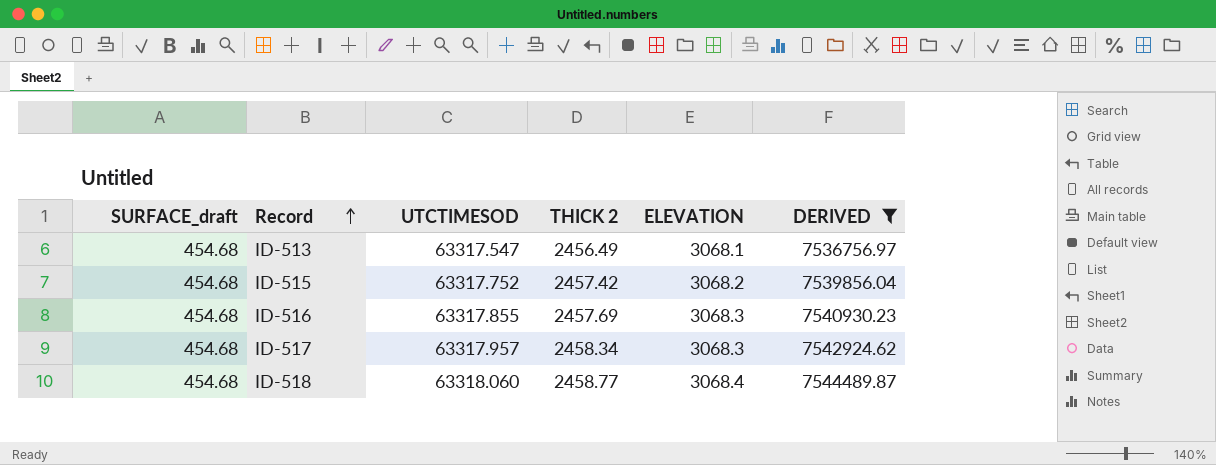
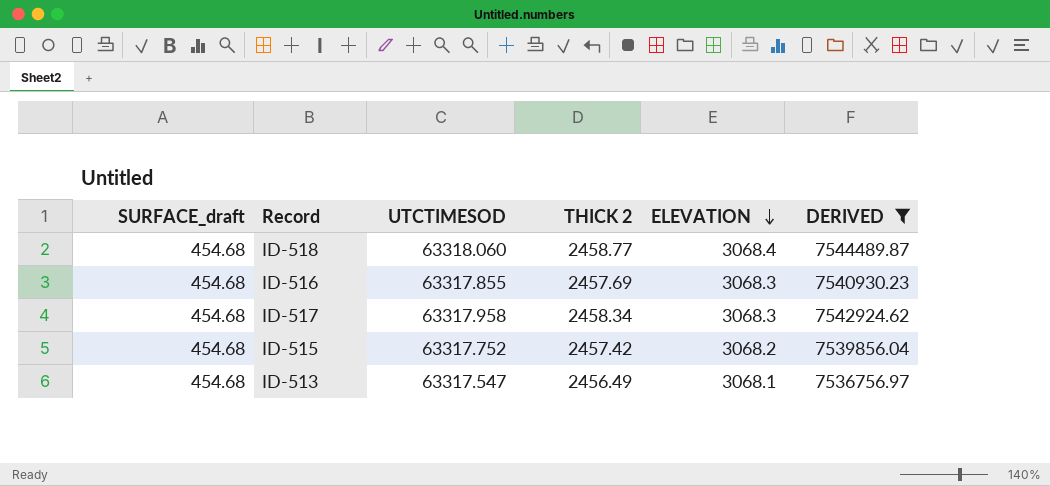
row order: Record ascending -> ELEVATION descending
ID-517 | UTCTIMESOD: 63317.957 -> 63317.958

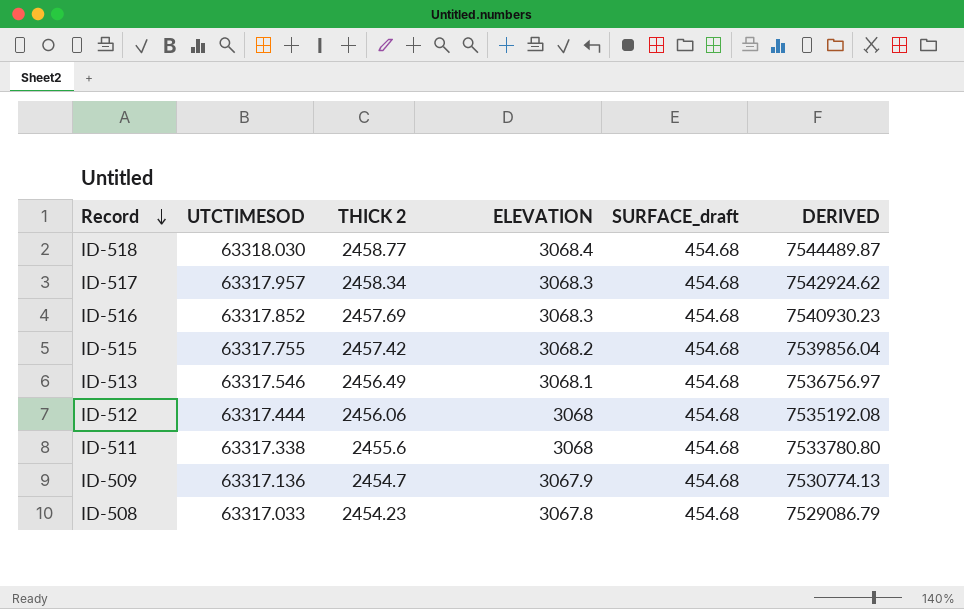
filter: DERIVED >= 7536756.97 -> none
row order: ELEVATION descending -> Record descending
column SURFACE_draft | position: 1 -> 5
ID-518 | UTCTIMESOD: 63318.060 -> 63318.030
ID-517 | UTCTIMESOD: 63317.958 -> 63317.957
ID-516 | UTCTIMESOD: 63317.855 -> 63317.852
ID-515 | UTCTIMESOD: 63317.752 -> 63317.755
ID-513 | UTCTIMESOD: 63317.547 -> 63317.546

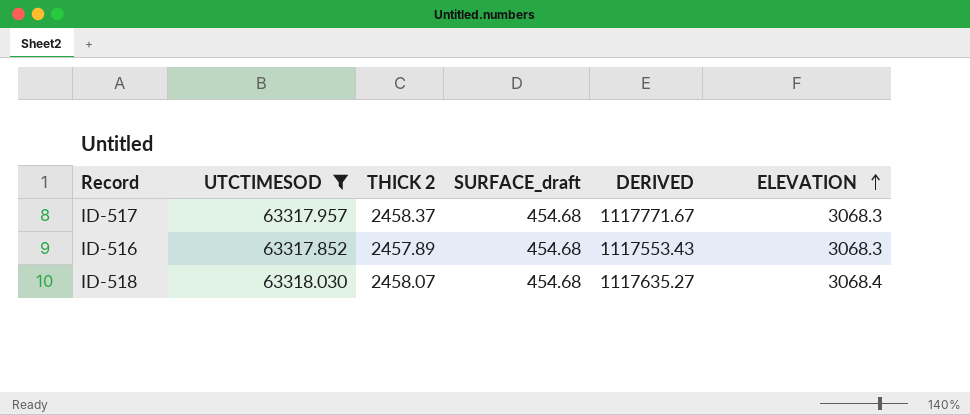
filter: none -> UTCTIMESOD >= 63317.852
row order: Record descending -> ELEVATION ascending
column DERIVED | formula: [THICK 2] * [ELEVATION] -> [THICK 2] * [SURFACE_draft]
column ELEVATION | position: 4 -> 6
ID-517 | THICK 2: 2458.34 -> 2458.37
ID-516 | THICK 2: 2457.69 -> 2457.89
ID-518 | THICK 2: 2458.77 -> 2458.07

